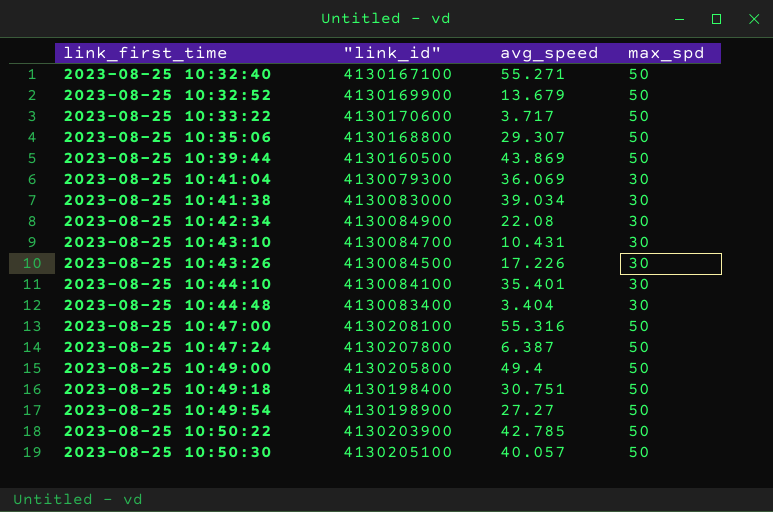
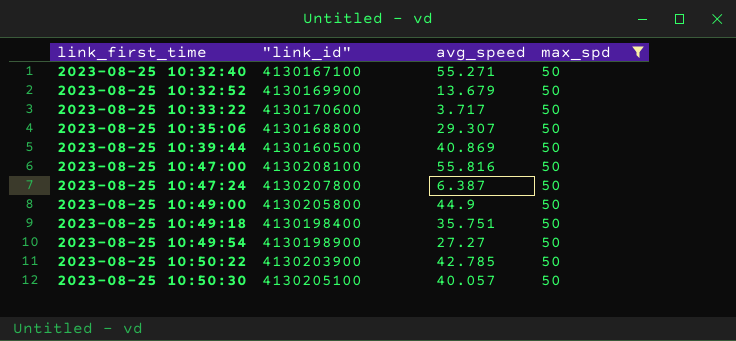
filter: none -> max_spd = 50
2023-08-25 10:39:44 | avg_speed: 43.869 -> 40.869
2023-08-25 10:47:00 | avg_speed: 55.316 -> 55.816
2023-08-25 10:49:00 | avg_speed: 49.4 -> 44.9
2023-08-25 10:49:18 | avg_speed: 30.751 -> 35.751

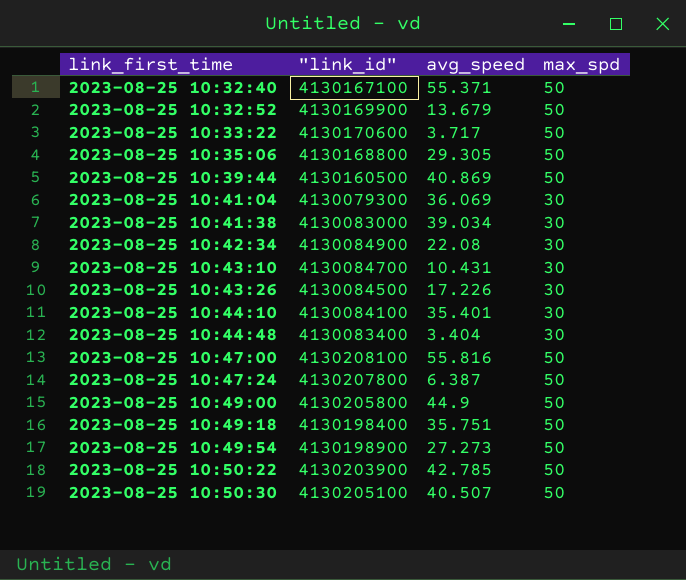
filter: max_spd = 50 -> none
2023-08-25 10:32:40 | avg_speed: 55.271 -> 55.371
2023-08-25 10:35:06 | avg_speed: 29.307 -> 29.305
2023-08-25 10:49:54 | avg_speed: 27.27 -> 27.273
2023-08-25 10:50:30 | avg_speed: 40.057 -> 40.507

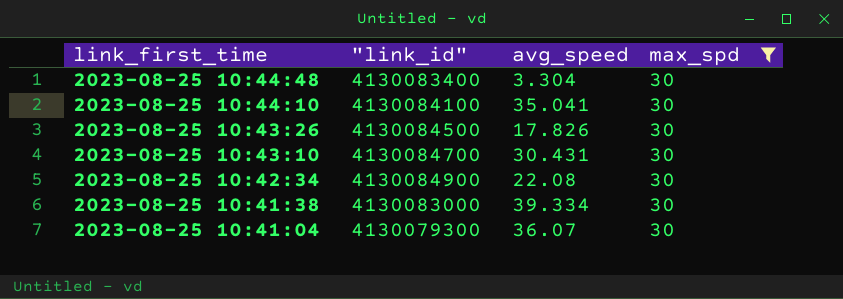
filter: none -> max_spd = 30
row order: link_first_time ascending -> link_first_time descending
2023-08-25 10:44:48 | avg_speed: 3.404 -> 3.304
2023-08-25 10:44:10 | avg_speed: 35.401 -> 35.041
2023-08-25 10:43:26 | avg_speed: 17.226 -> 17.826
2023-08-25 10:43:10 | avg_speed: 10.431 -> 30.431
2023-08-25 10:41:38 | avg_speed: 39.034 -> 39.334
2023-08-25 10:41:04 | avg_speed: 36.069 -> 36.07

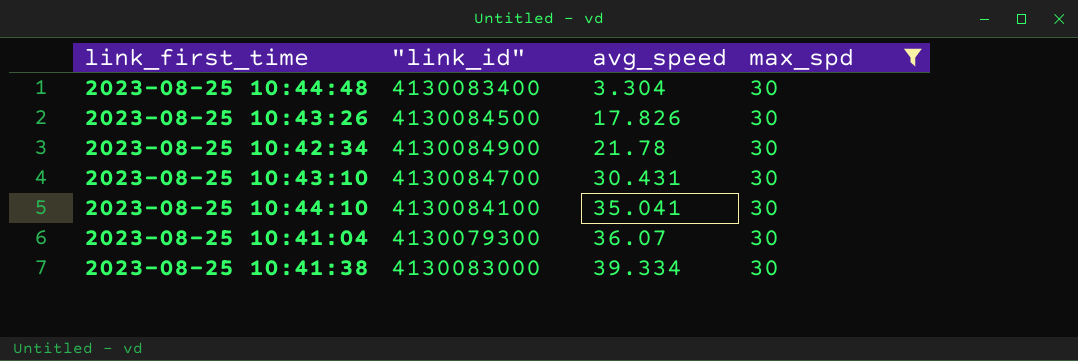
row order: link_first_time descending -> avg_speed ascending
2023-08-25 10:42:34 | avg_speed: 22.08 -> 21.78

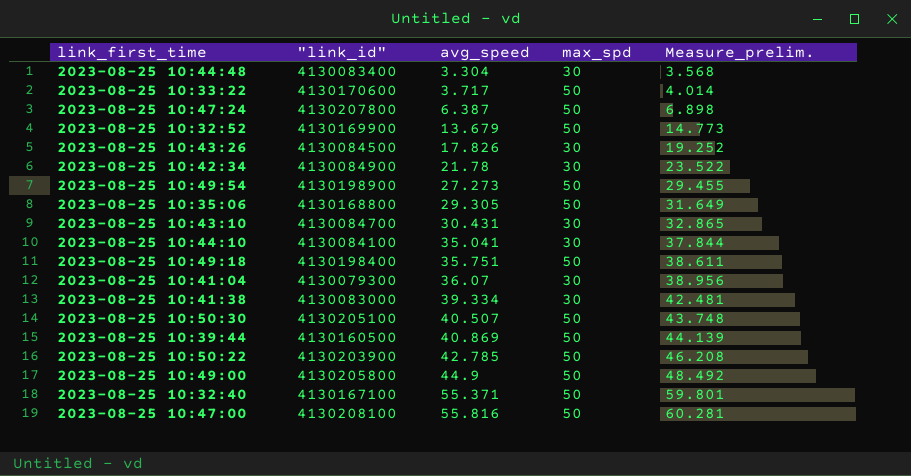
filter: max_spd = 30 -> none
column Measure_prelim. | formula: none -> [avg_speed] * 1.08

